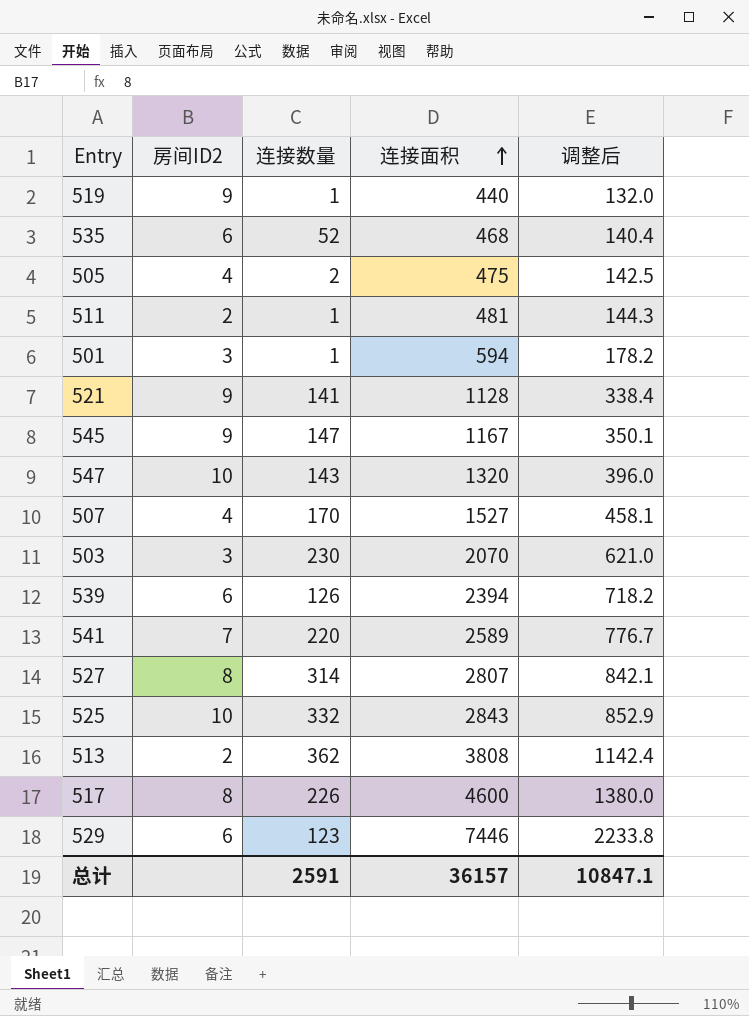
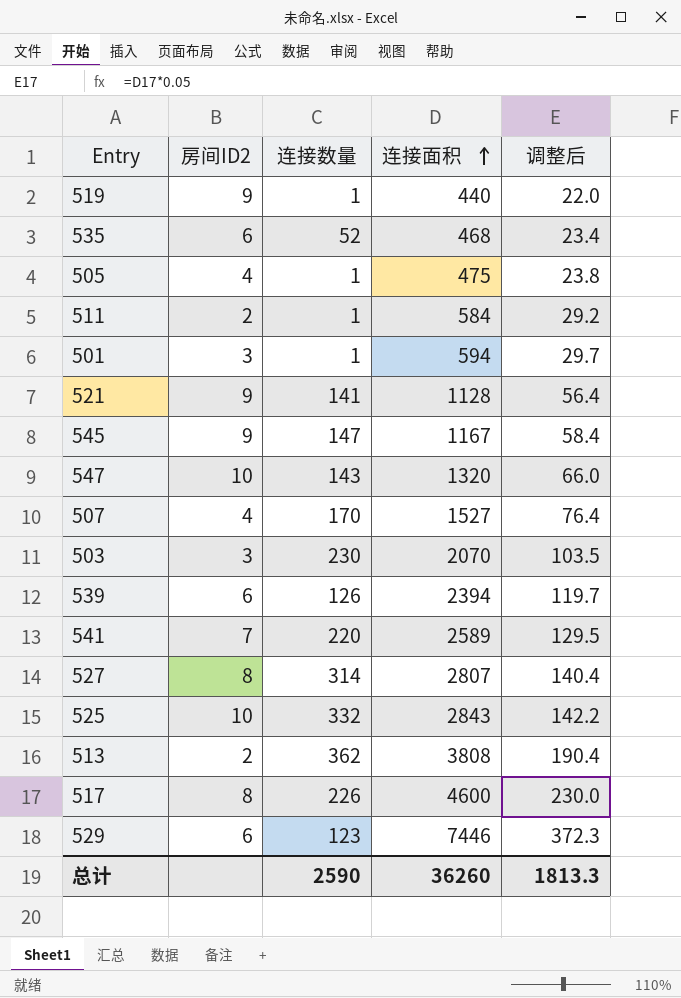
column 调整后 | formula: [连接面积] * 0.3 -> [连接面积] * 0.05
505 | 连接数量: 2 -> 1
511 | 连接面积: 481 -> 584
总计 | 连接数量: 2591 -> 2590
总计 | 连接面积: 36157 -> 36260
总计 | 调整后: 10847.1 -> 1813.3

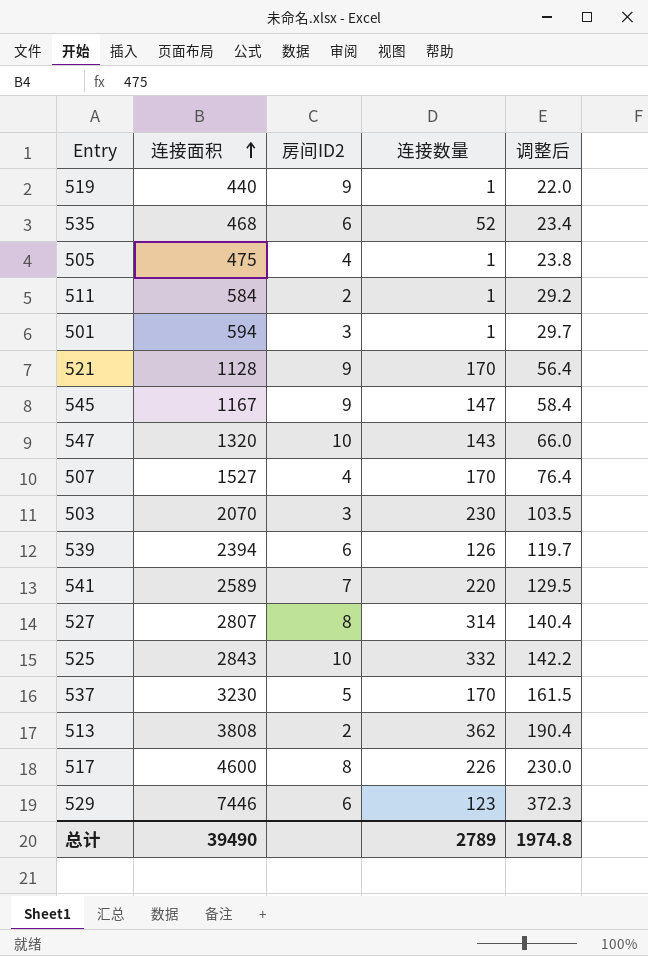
column 连接面积 | position: 4 -> 2
521 | 连接数量: 141 -> 170
row 537: none -> 3230 | 5 | 170 | 161.5
总计 | 连接面积: 36260 -> 39490
总计 | 连接数量: 2590 -> 2789
总计 | 调整后: 1813.3 -> 1974.8

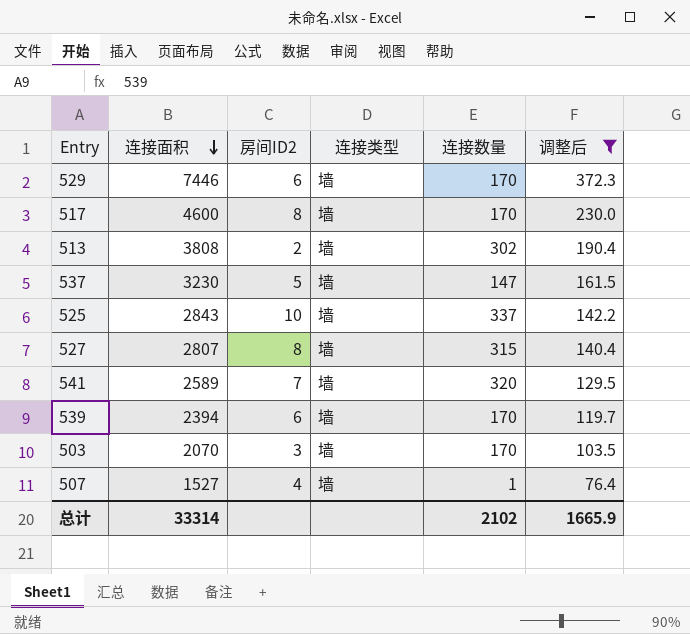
filter: none -> 调整后 >= 76.4
row order: 连接面积 ascending -> 连接面积 descending
column 连接类型 | position: none -> 4
529 | 连接数量: 123 -> 170
517 | 连接数量: 226 -> 170
513 | 连接数量: 362 -> 302
537 | 连接数量: 170 -> 147
525 | 连接数量: 332 -> 337
527 | 连接数量: 314 -> 315
541 | 连接数量: 220 -> 320
539 | 连接数量: 126 -> 170
503 | 连接数量: 230 -> 170
507 | 连接数量: 170 -> 1
总计 | 连接面积: 39490 -> 33314
总计 | 连接数量: 2789 -> 2102
总计 | 调整后: 1974.8 -> 1665.9

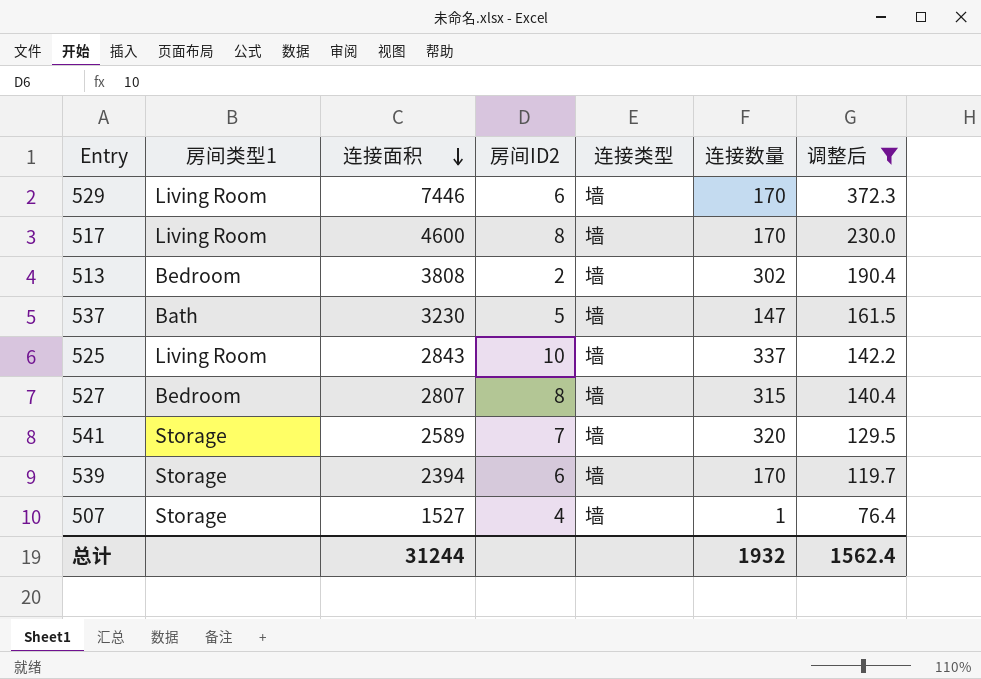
column 房间类型1 | position: none -> 2
row 503: 2070 | 3 | 墙 | 170 | 103.5 -> none
总计 | 连接面积: 33314 -> 31244
总计 | 连接数量: 2102 -> 1932
总计 | 调整后: 1665.9 -> 1562.4

